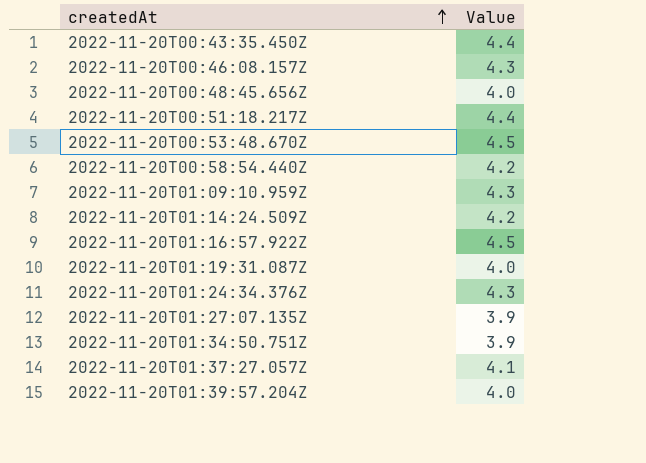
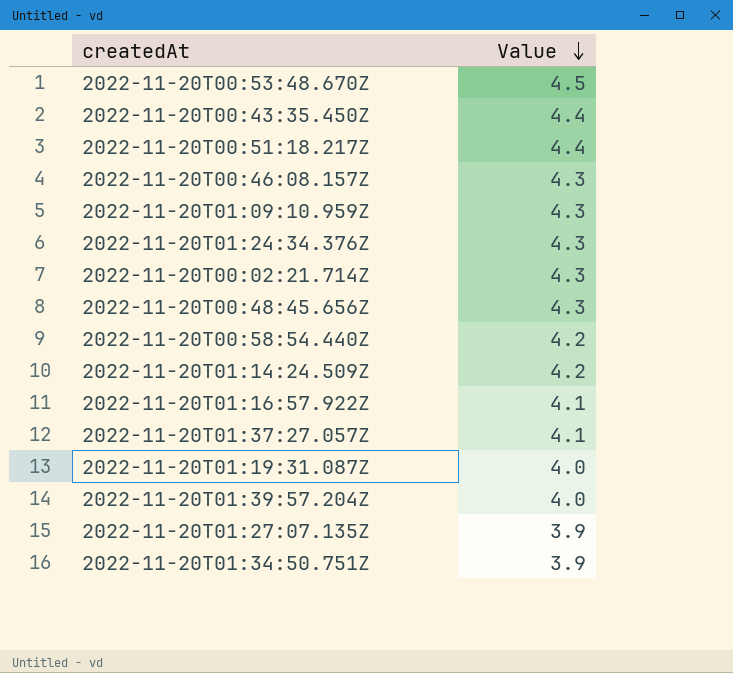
row order: createdAt ascending -> Value descending
row 2022-11-20T00:02:21.714Z: none -> 4.3
2022-11-20T00:48:45.656Z | Value: 4.0 -> 4.3
2022-11-20T01:16:57.922Z | Value: 4.5 -> 4.1

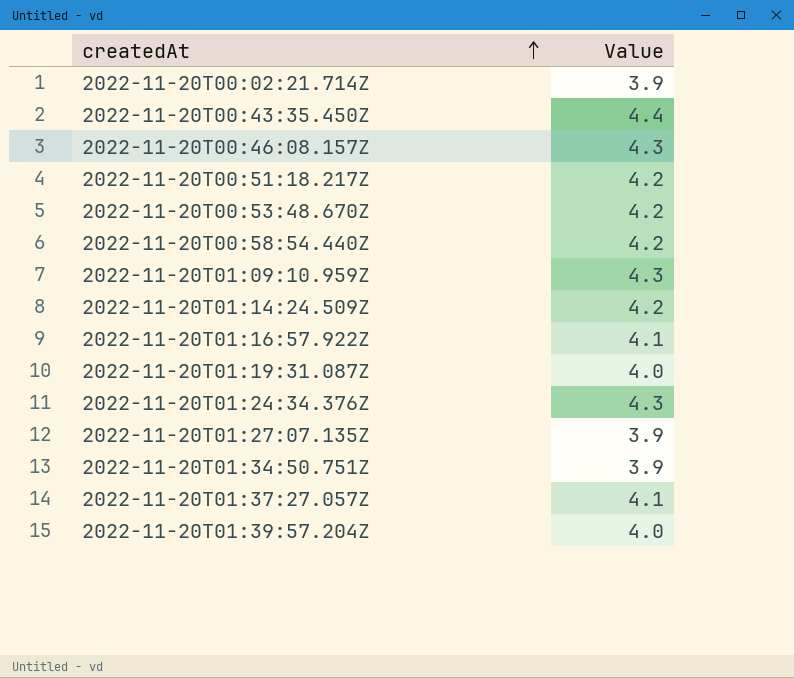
row order: Value descending -> createdAt ascending
row 2022-11-20T00:48:45.656Z: 4.3 -> none
2022-11-20T00:02:21.714Z | Value: 4.3 -> 3.9
2022-11-20T00:51:18.217Z | Value: 4.4 -> 4.2
2022-11-20T00:53:48.670Z | Value: 4.5 -> 4.2

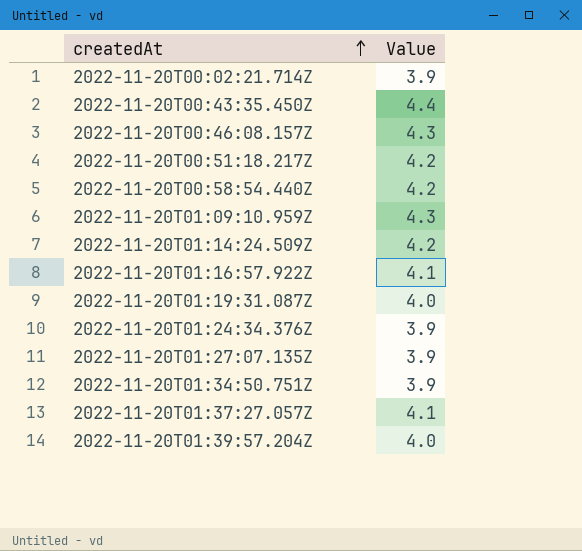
row 2022-11-20T00:53:48.670Z: 4.2 -> none
2022-11-20T01:24:34.376Z | Value: 4.3 -> 3.9

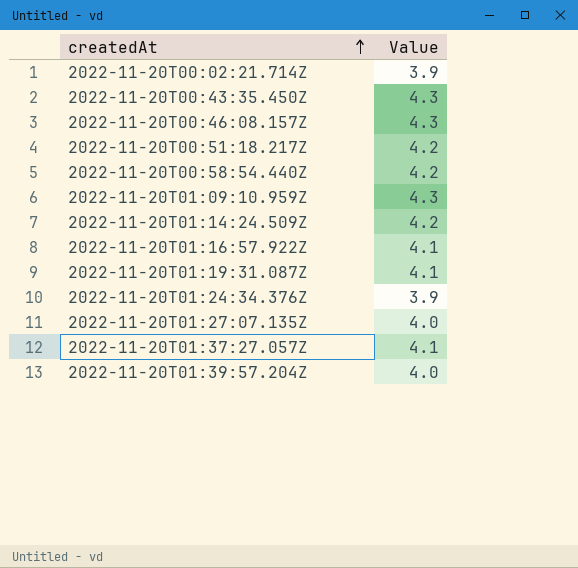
row 2022-11-20T01:34:50.751Z: 3.9 -> none
2022-11-20T00:43:35.450Z | Value: 4.4 -> 4.3
2022-11-20T01:19:31.087Z | Value: 4.0 -> 4.1
2022-11-20T01:27:07.135Z | Value: 3.9 -> 4.0

